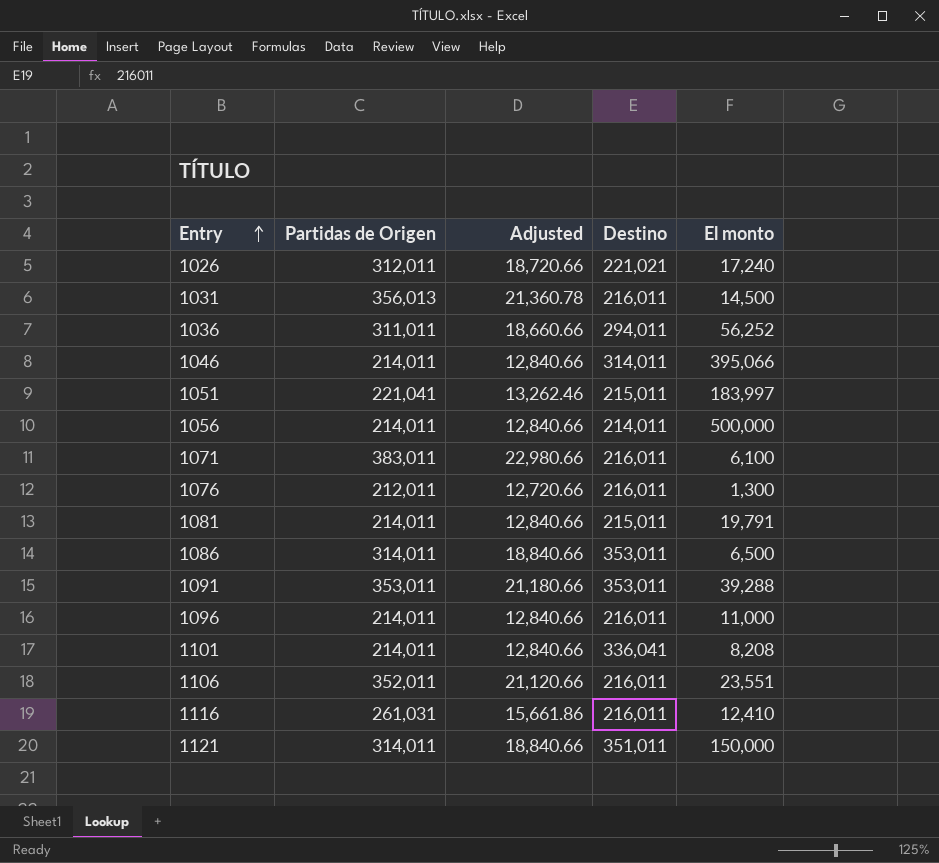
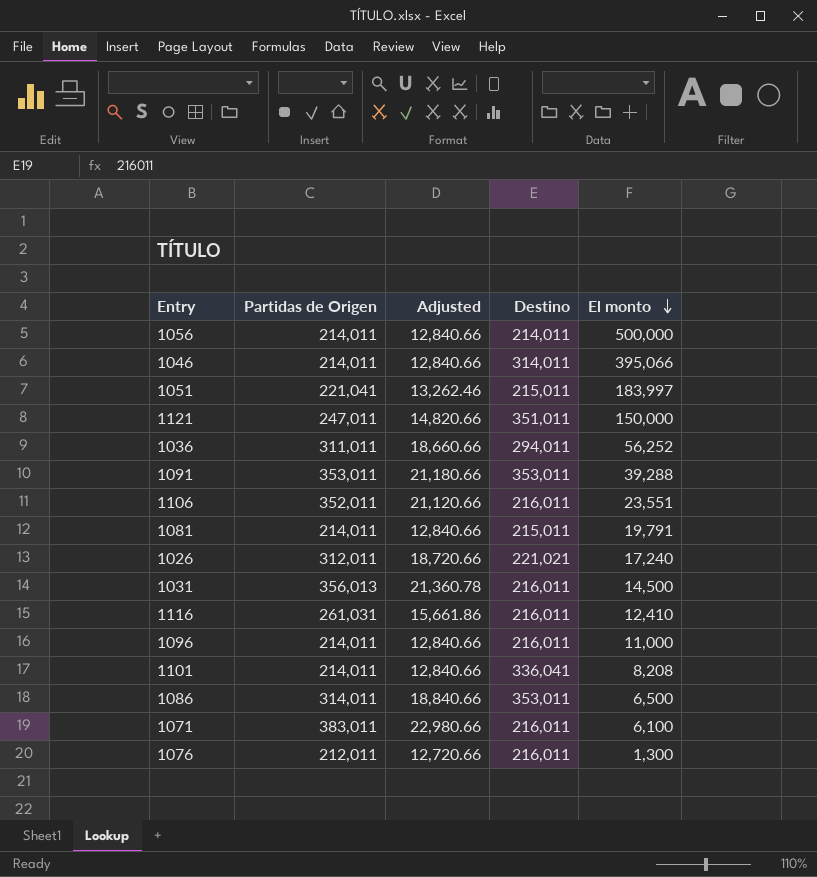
row order: Entry ascending -> El monto descending
1121 | Partidas de Origen: 314,011 -> 247,011
1121 | Adjusted: 18,840.66 -> 14,820.66

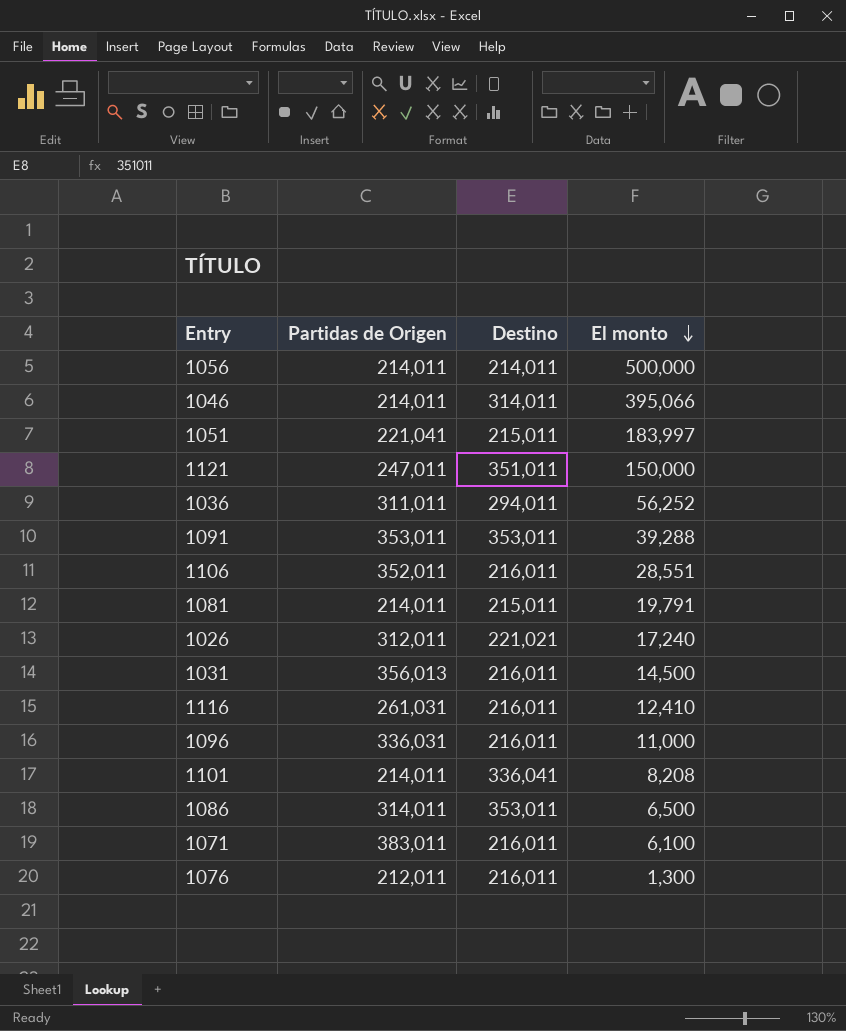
column Adjusted | formula: [Partidas de Origen] * 0.06 -> none
1106 | El monto: 23,551 -> 28,551
1096 | Partidas de Origen: 214,011 -> 336,031

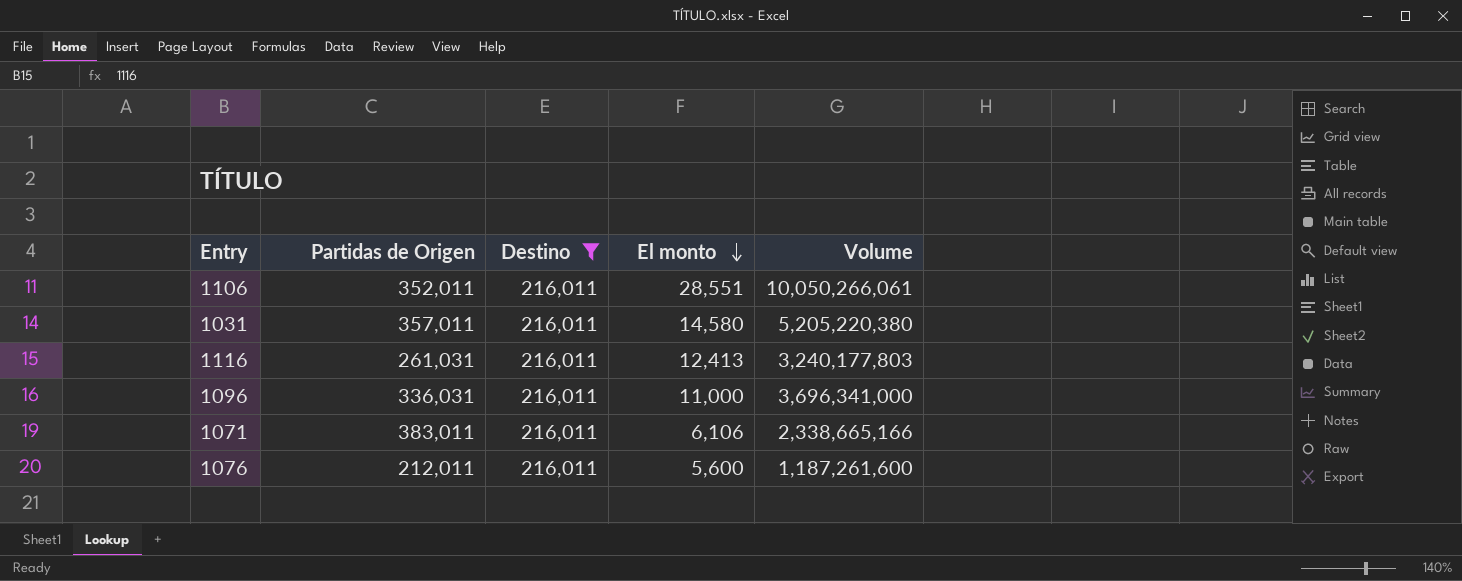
filter: none -> Destino = 216,011
column Volume | formula: none -> [Partidas de Origen] * [El monto]
1031 | Partidas de Origen: 356,013 -> 357,011
1031 | El monto: 14,500 -> 14,580
1116 | El monto: 12,410 -> 12,413
1071 | El monto: 6,100 -> 6,106
1076 | El monto: 1,300 -> 5,600

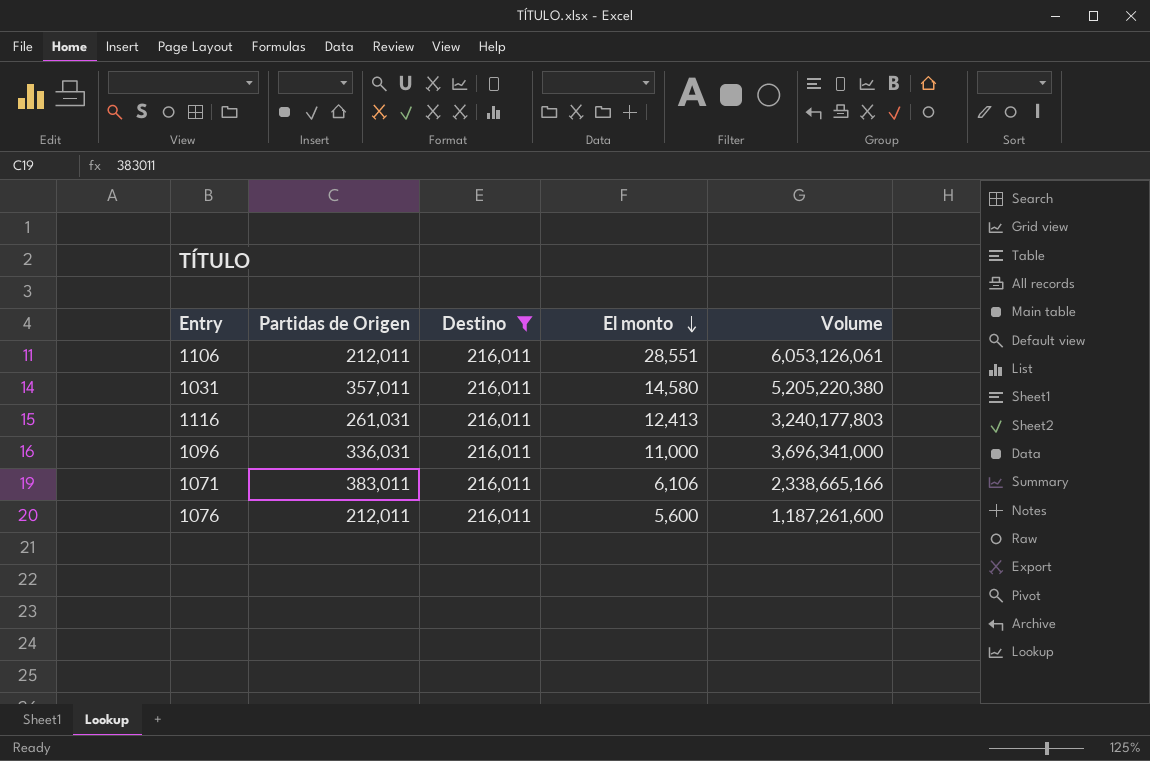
1106 | Partidas de Origen: 352,011 -> 212,011
1106 | Volume: 10,050,266,061 -> 6,053,126,061

